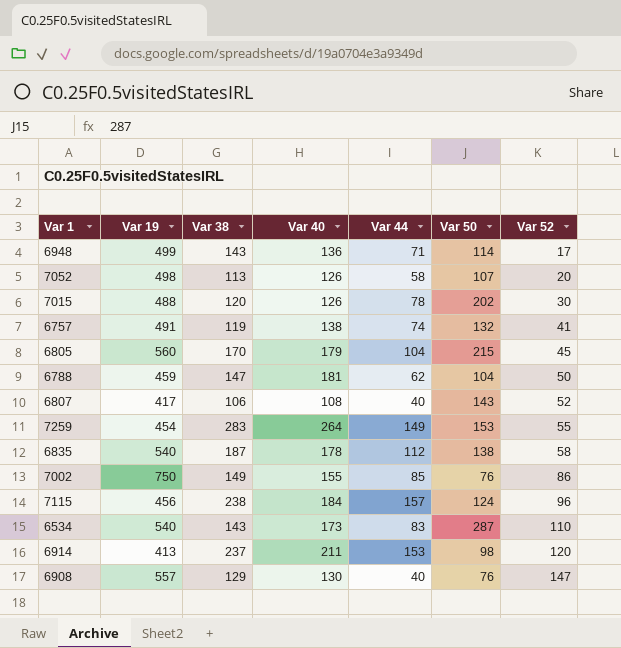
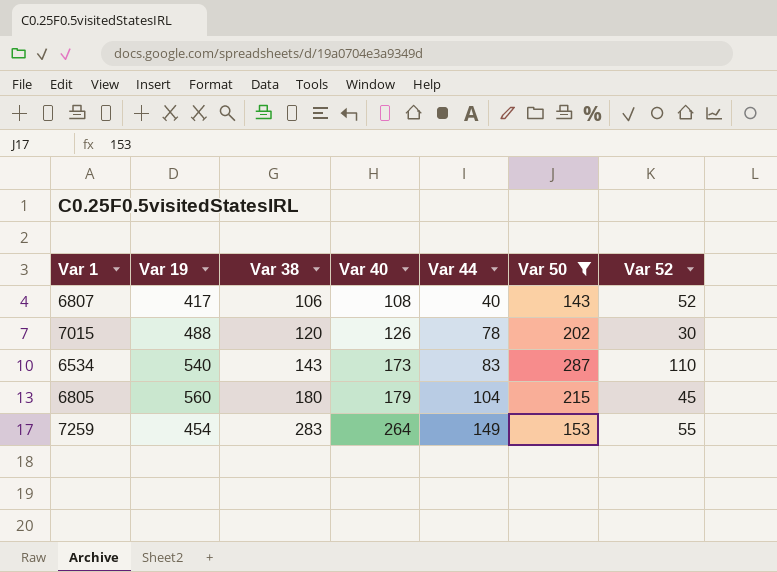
filter: none -> Var 50 >= 143
row order: Var 52 ascending -> Var 38 ascending
6805 | Var 38: 170 -> 180

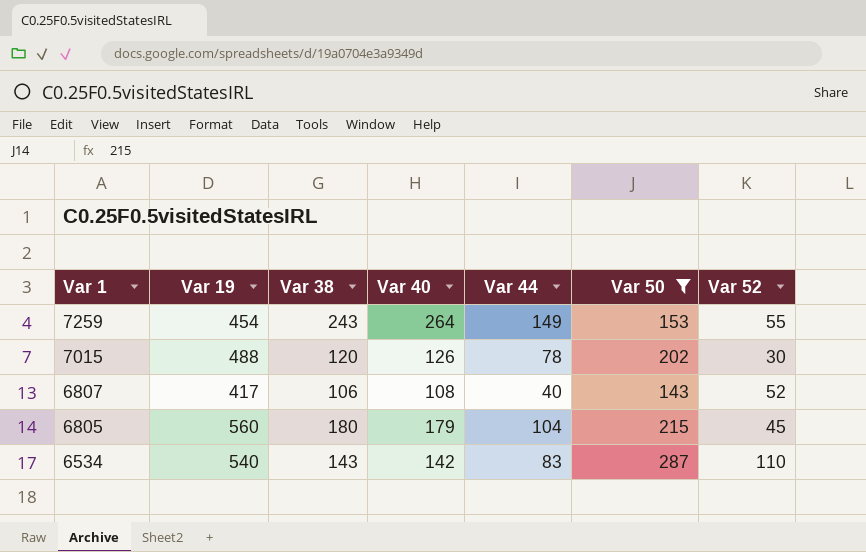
row order: Var 38 ascending -> Var 1 descending
7259 | Var 38: 283 -> 243
6534 | Var 40: 173 -> 142

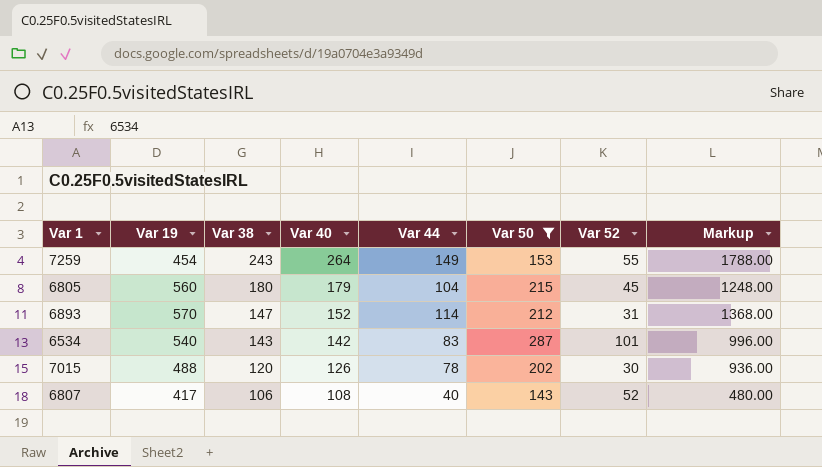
row order: Var 1 descending -> Var 38 descending
column Markup | formula: none -> [Var 44] * 12
row 6893: none -> 570 | 147 | 152 | 114 | 212 | 31 | 1368.00
6534 | Var 52: 110 -> 101

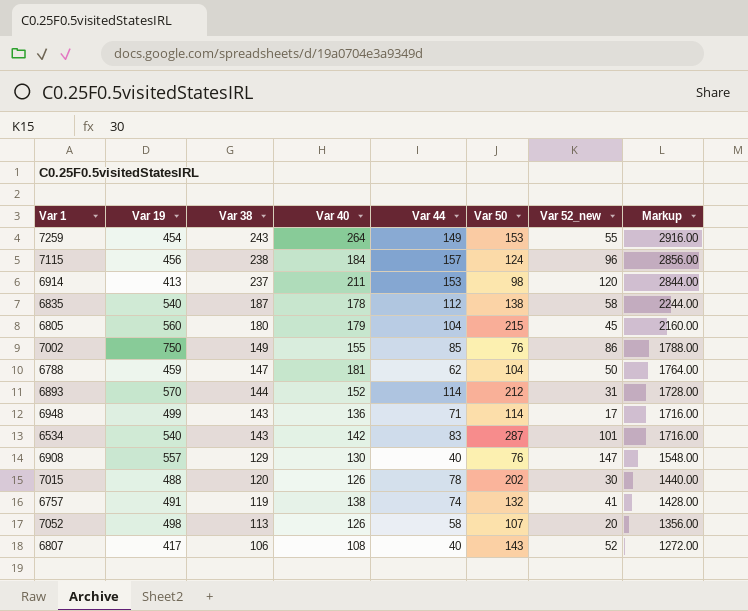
filter: Var 50 >= 143 -> none
column name: Var 52 -> Var 52_new
column Markup | formula: [Var 44] * 12 -> [Var 38] * 12
6893 | Var 38: 147 -> 144

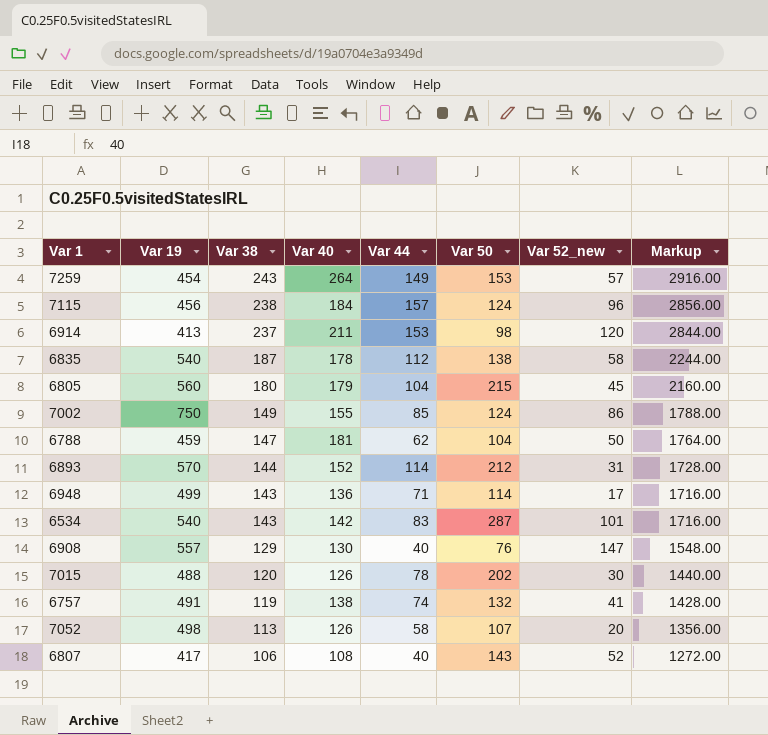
7259 | Var 52_new: 55 -> 57
7002 | Var 50: 76 -> 124

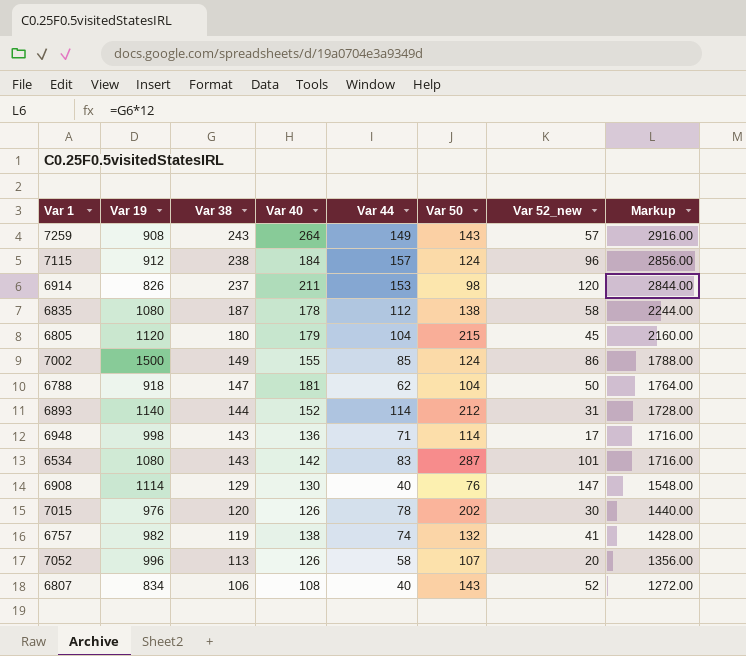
7259 | Var 19: 454 -> 908
7259 | Var 50: 153 -> 143
7115 | Var 19: 456 -> 912
6914 | Var 19: 413 -> 826
6835 | Var 19: 540 -> 1080
6805 | Var 19: 560 -> 1120
7002 | Var 19: 750 -> 1500
6788 | Var 19: 459 -> 918
6893 | Var 19: 570 -> 1140
6948 | Var 19: 499 -> 998
6534 | Var 19: 540 -> 1080
6908 | Var 19: 557 -> 1114
7015 | Var 19: 488 -> 976
6757 | Var 19: 491 -> 982
7052 | Var 19: 498 -> 996
6807 | Var 19: 417 -> 834

